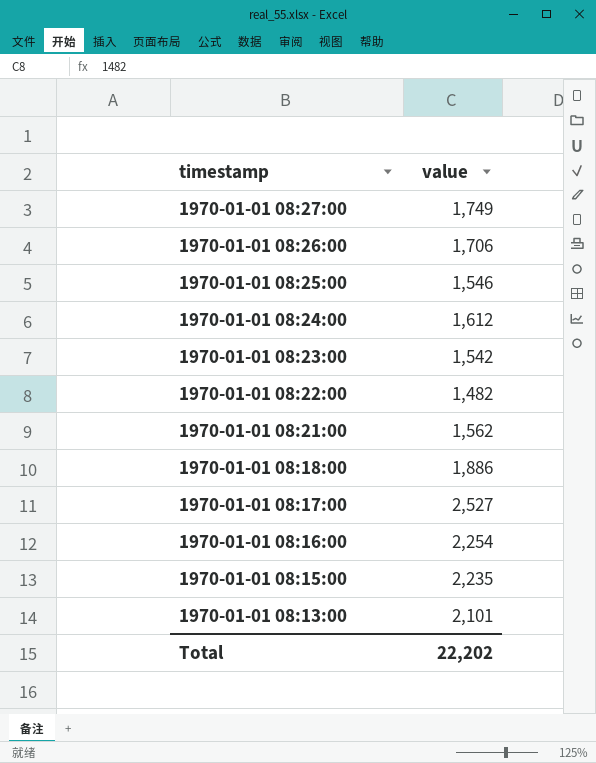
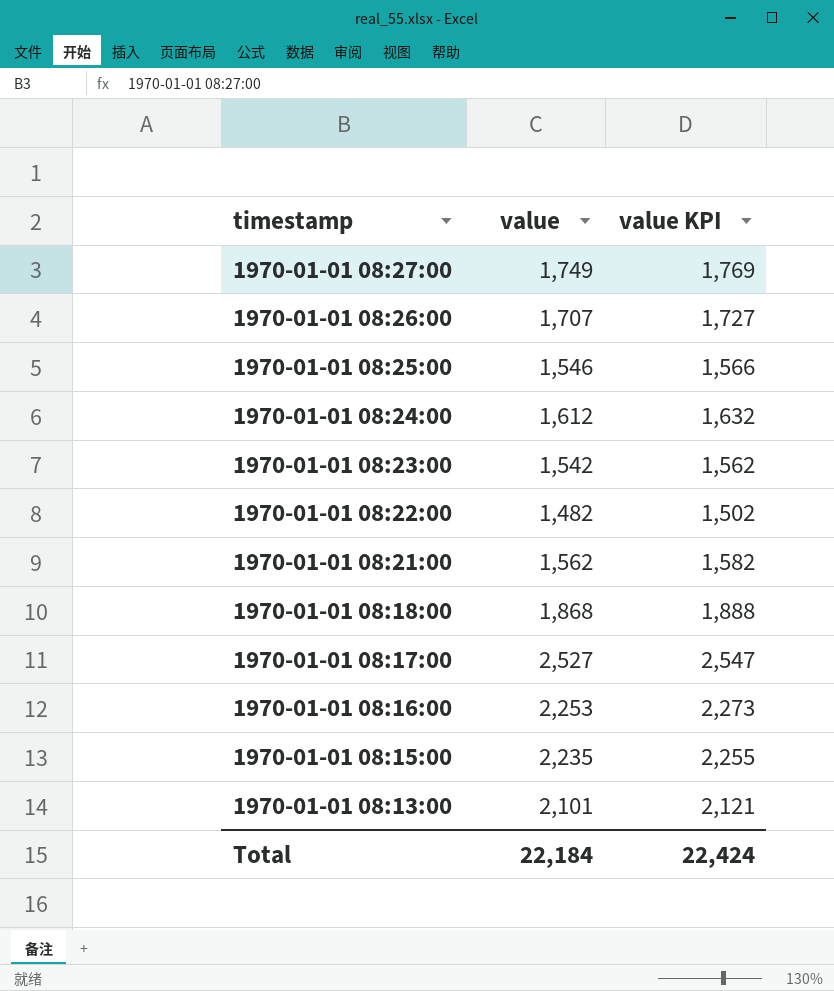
column value KPI | formula: none -> [value] + 20
1970-01-01 08:26:00 | value: 1,706 -> 1,707
1970-01-01 08:18:00 | value: 1,886 -> 1,868
1970-01-01 08:16:00 | value: 2,254 -> 2,253
Total | value: 22,202 -> 22,184

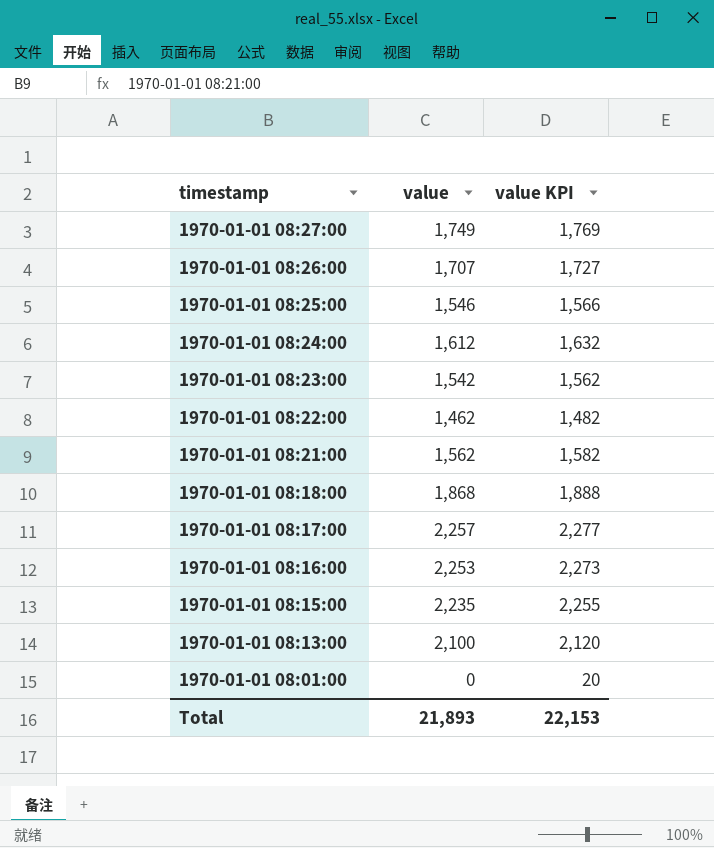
1970-01-01 08:22:00 | value: 1,482 -> 1,462
1970-01-01 08:22:00 | value KPI: 1,502 -> 1,482
1970-01-01 08:17:00 | value: 2,527 -> 2,257
1970-01-01 08:17:00 | value KPI: 2,547 -> 2,277
1970-01-01 08:13:00 | value: 2,101 -> 2,100
1970-01-01 08:13:00 | value KPI: 2,121 -> 2,120
row 1970-01-01 08:01:00: none -> 0 | 20
Total | value: 22,184 -> 21,893
Total | value KPI: 22,424 -> 22,153

